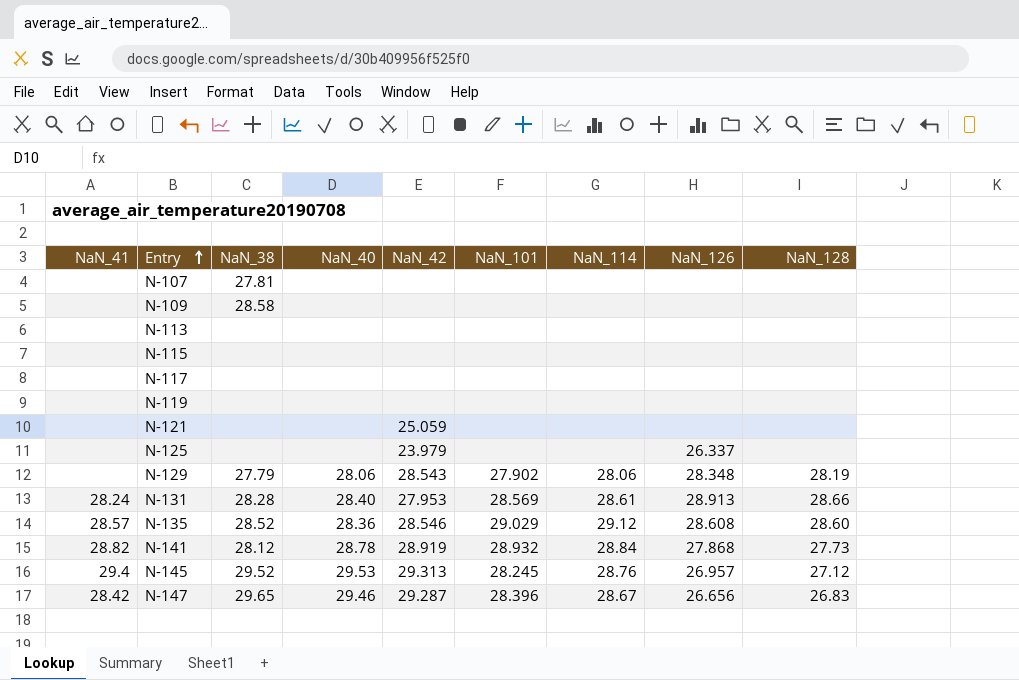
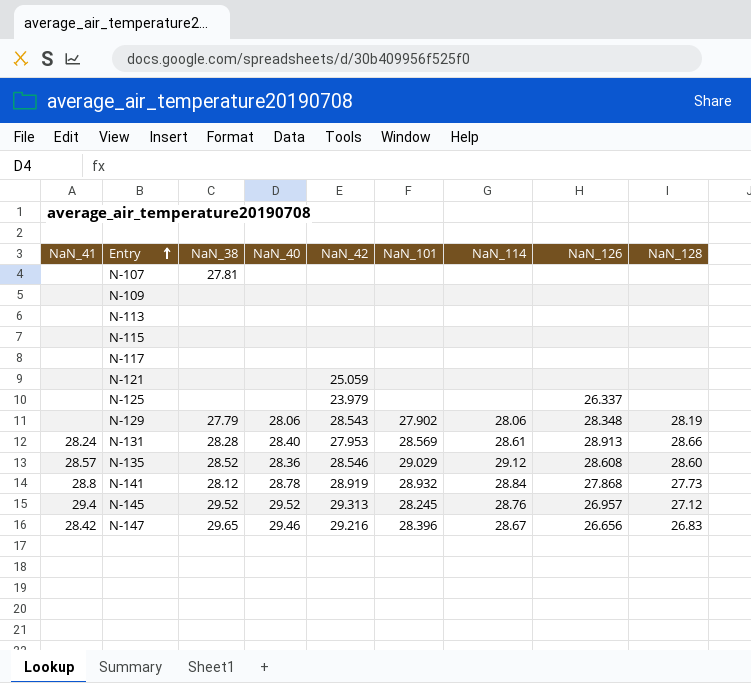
row N-119: none | none | none | none | none | none | none | none -> none
N-109 | NaN_38: 28.58 -> none
N-141 | NaN_41: 28.82 -> 28.8
N-145 | NaN_40: 29.53 -> 29.52
N-147 | NaN_42: 29.287 -> 29.216

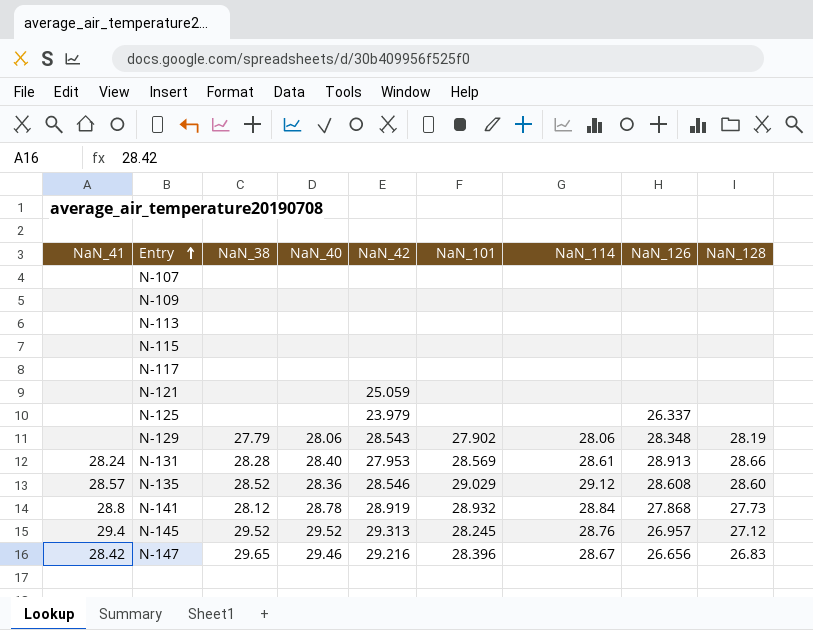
N-107 | NaN_38: 27.81 -> none

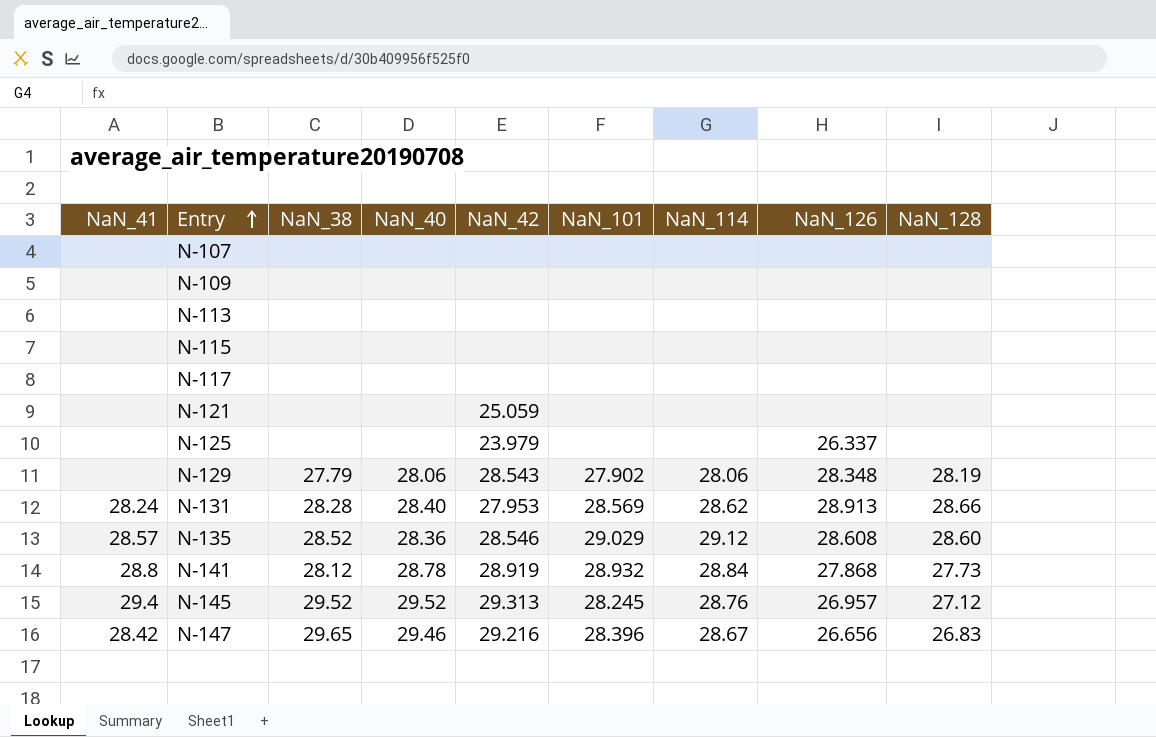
N-131 | NaN_114: 28.61 -> 28.62

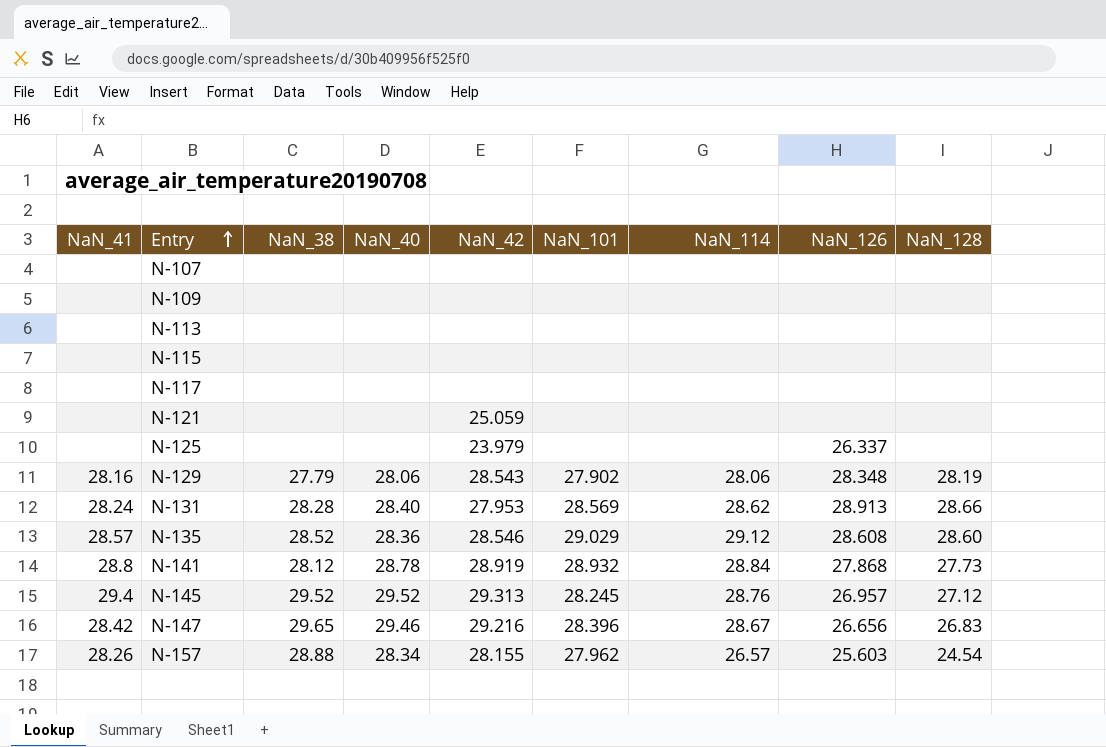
N-129 | NaN_41: none -> 28.16
row N-157: none -> 28.26 | 28.88 | 28.34 | 28.155 | 27.962 | 26.57 | 25.603 | 24.54

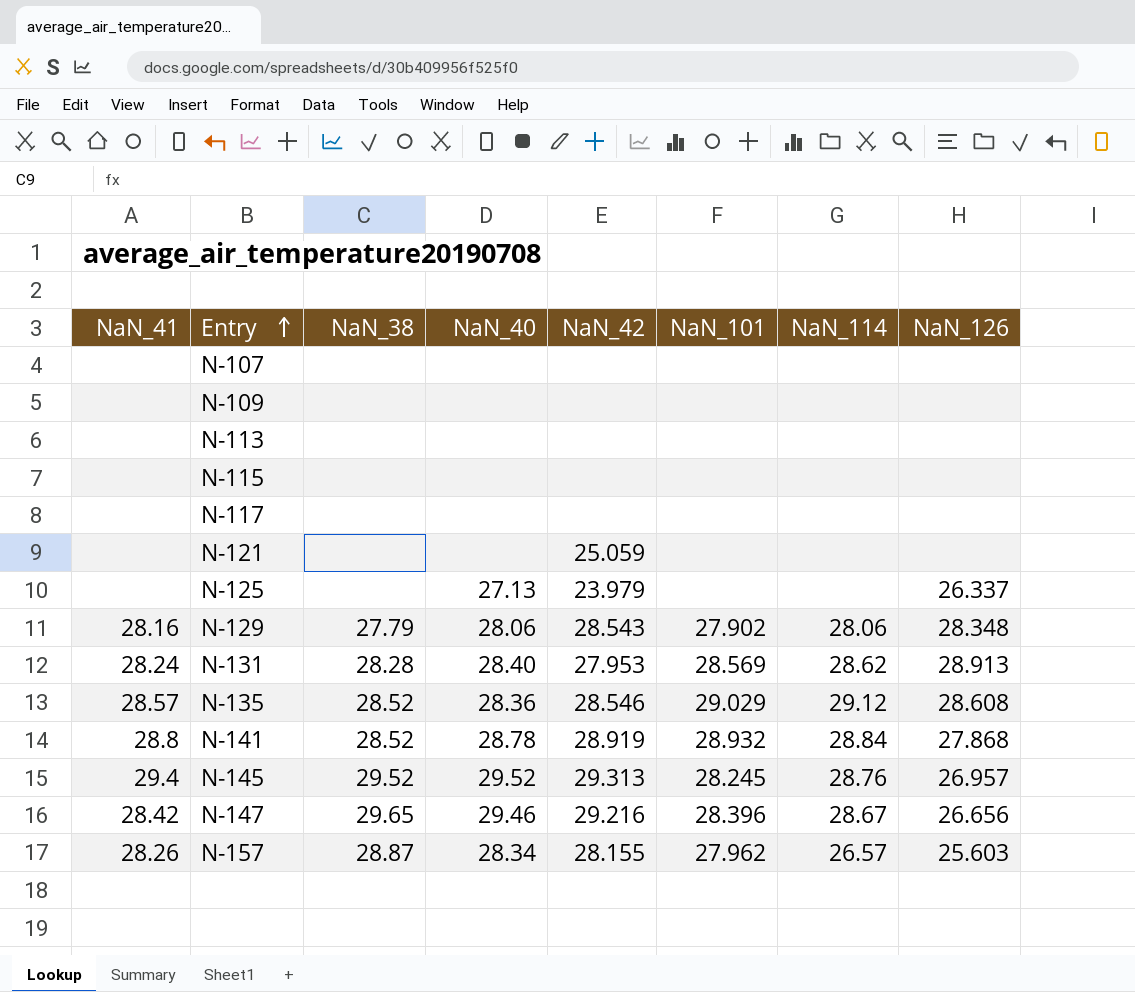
column NaN_128 | position: 9 -> none
N-125 | NaN_40: none -> 27.13
N-141 | NaN_38: 28.12 -> 28.52
N-157 | NaN_38: 28.88 -> 28.87

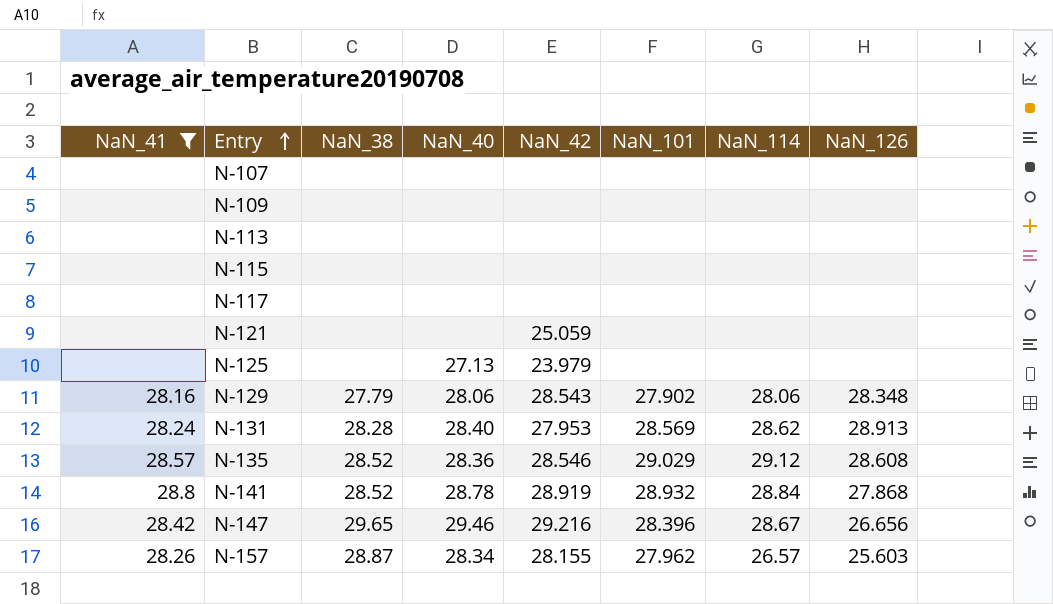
filter: none -> NaN_41 != 29.4
N-125 | NaN_126: 26.337 -> none

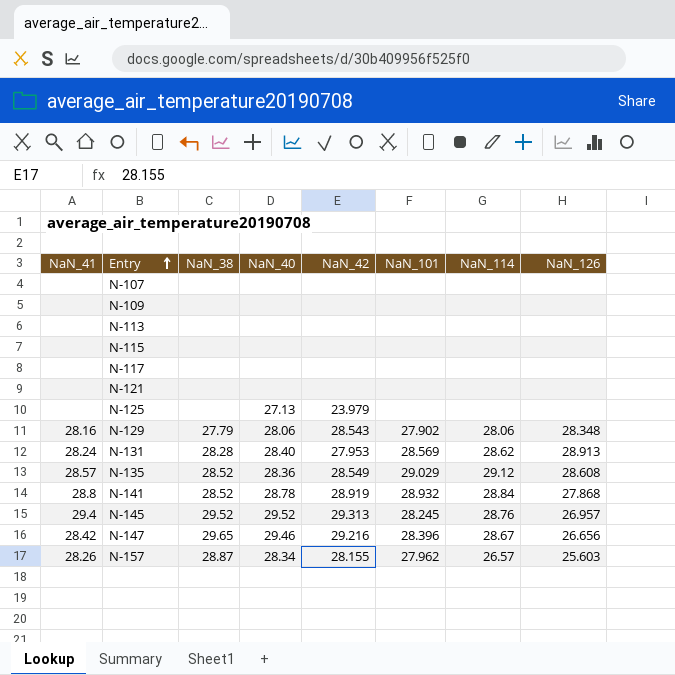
filter: NaN_41 != 29.4 -> none
N-121 | NaN_42: 25.059 -> none
N-135 | NaN_42: 28.546 -> 28.549

